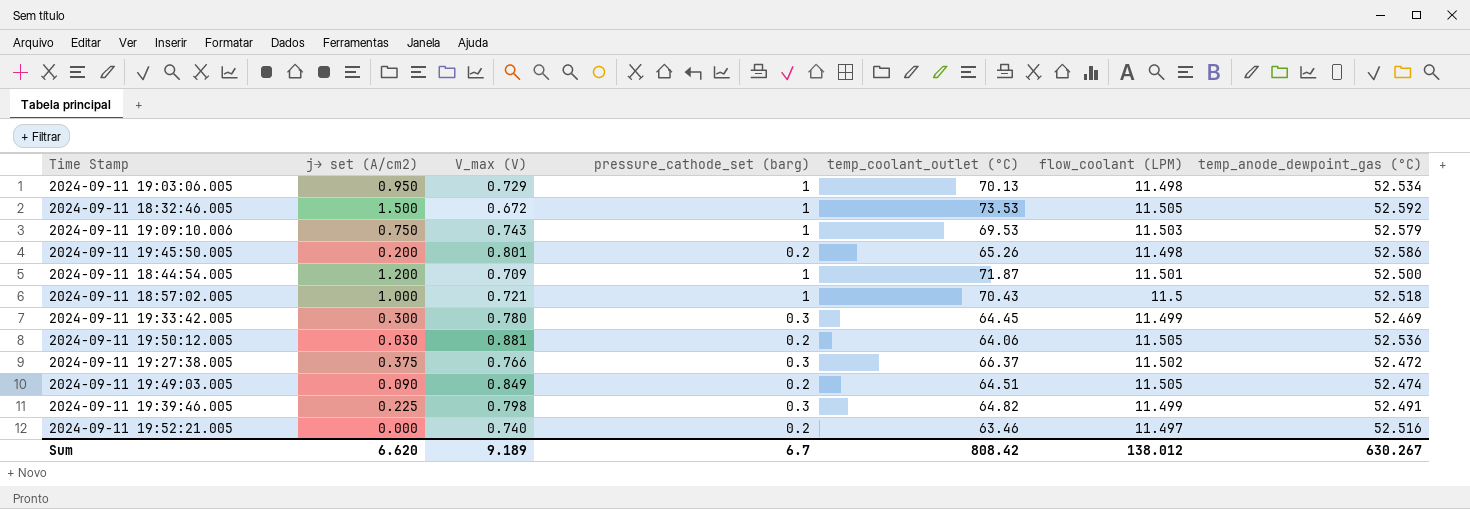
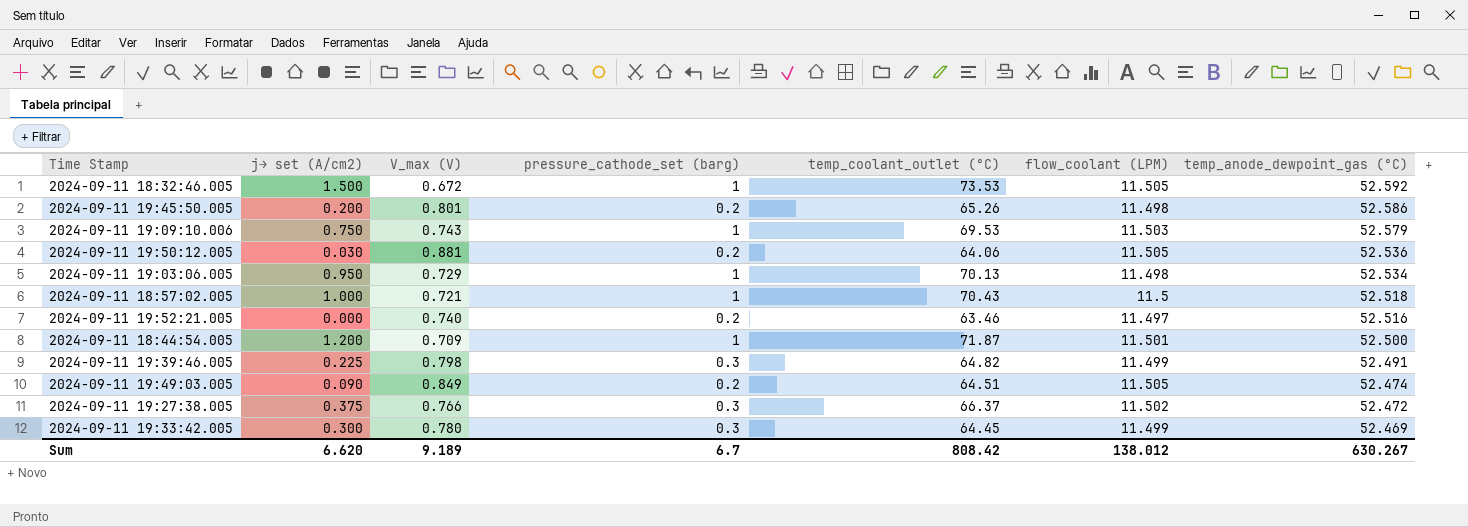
row order: none -> temp_anode_dewpoint_gas (°C) descending

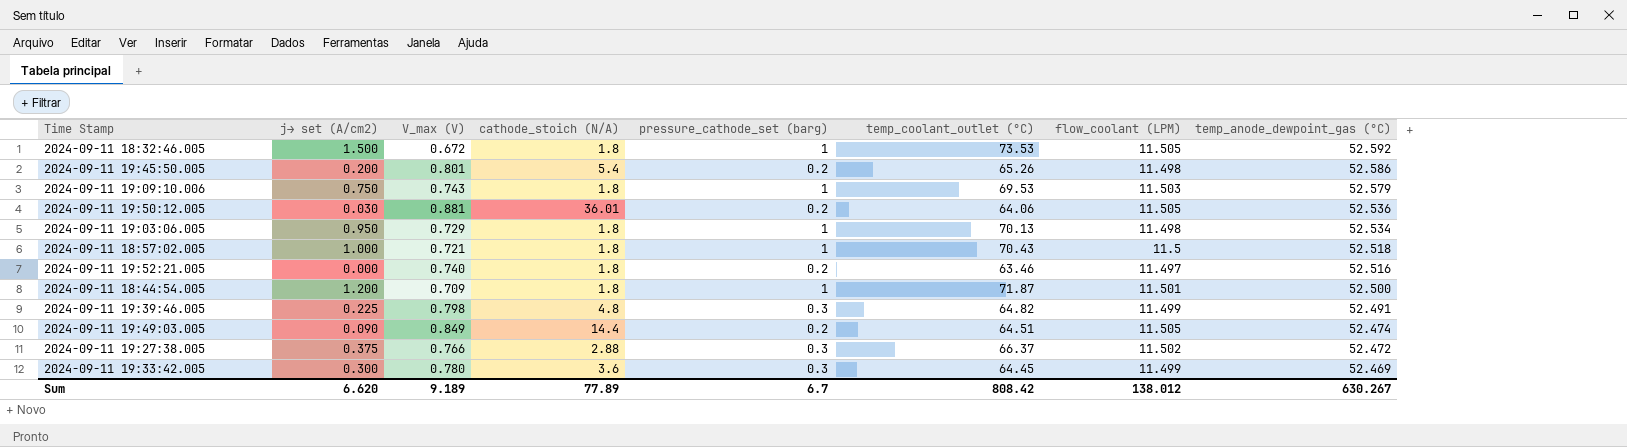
column cathode_stoich (N/A) | position: none -> 4

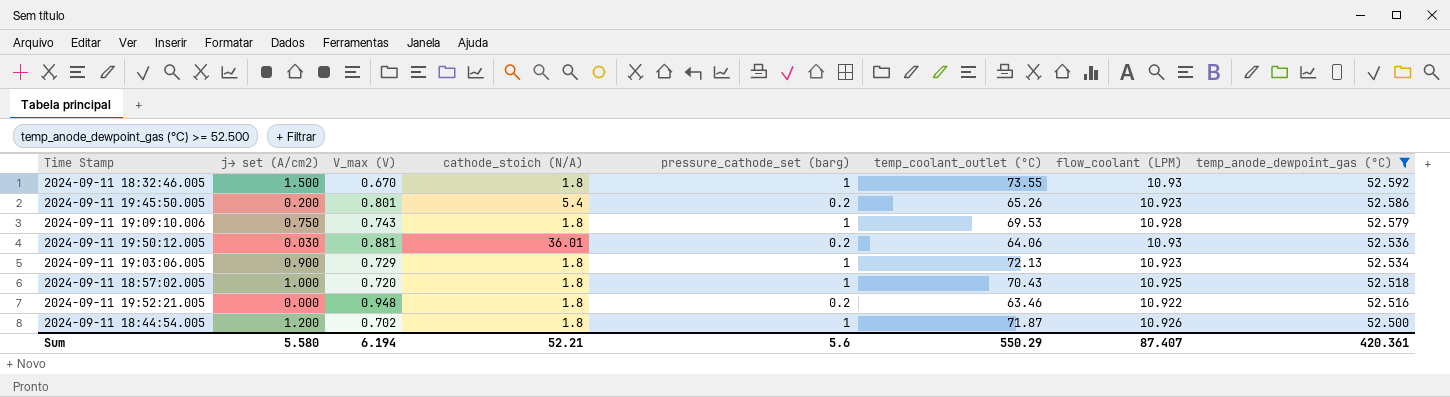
filter: none -> temp_anode_dewpoint_gas (°C) >= 52.500
2024-09-11 18:32:46.005 | V_max (V): 0.672 -> 0.670
2024-09-11 18:32:46.005 | temp_coolant_outlet (°C): 73.53 -> 73.55
2024-09-11 18:32:46.005 | flow_coolant (LPM): 11.505 -> 10.93
2024-09-11 19:45:50.005 | flow_coolant (LPM): 11.498 -> 10.923
2024-09-11 19:09:10.006 | flow_coolant (LPM): 11.503 -> 10.928
2024-09-11 19:50:12.005 | flow_coolant (LPM): 11.505 -> 10.93
2024-09-11 19:03:06.005 | j→ set (A/cm2): 0.950 -> 0.900
2024-09-11 19:03:06.005 | temp_coolant_outlet (°C): 70.13 -> 72.13
2024-09-11 19:03:06.005 | flow_coolant (LPM): 11.498 -> 10.923
2024-09-11 18:57:02.005 | V_max (V): 0.721 -> 0.720
2024-09-11 18:57:02.005 | flow_coolant (LPM): 11.5 -> 10.925
2024-09-11 19:52:21.005 | V_max (V): 0.740 -> 0.948
2024-09-11 19:52:21.005 | flow_coolant (LPM): 11.497 -> 10.922
2024-09-11 18:44:54.005 | V_max (V): 0.709 -> 0.702
2024-09-11 18:44:54.005 | flow_coolant (LPM): 11.501 -> 10.926
Sum | j→ set (A/cm2): 6.620 -> 5.580
Sum | V_max (V): 9.189 -> 6.194
Sum | cathode_stoich (N/A): 77.89 -> 52.21
Sum | pressure_cathode_set (barg): 6.7 -> 5.6
Sum | temp_coolant_outlet (°C): 808.42 -> 550.29
Sum | flow_coolant (LPM): 138.012 -> 87.407
Sum | temp_anode_dewpoint_gas (°C): 630.267 -> 420.361

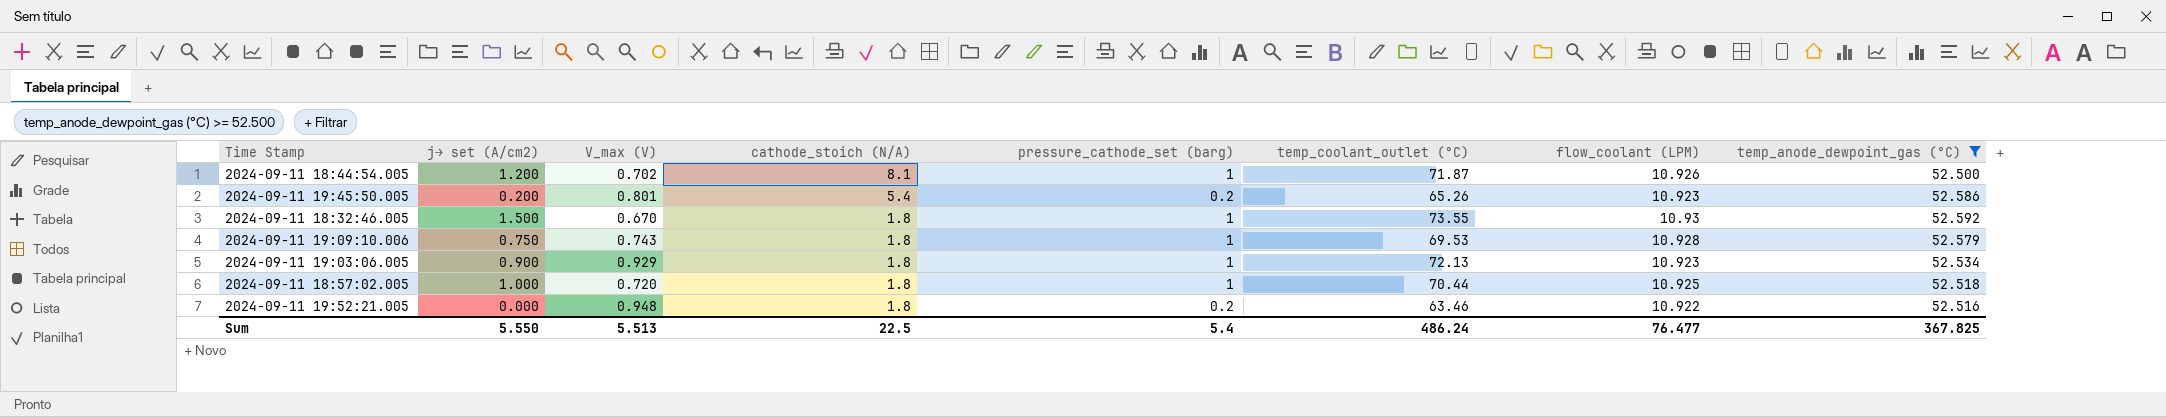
row order: temp_anode_dewpoint_gas (°C) descending -> cathode_stoich (N/A) descending
row 2024-09-11 19:50:12.005: 0.030 | 0.881 | 36.01 | 0.2 | 64.06 | 10.93 | 52.536 -> none
2024-09-11 18:44:54.005 | cathode_stoich (N/A): 1.8 -> 8.1
2024-09-11 19:03:06.005 | V_max (V): 0.729 -> 0.929
2024-09-11 18:57:02.005 | temp_coolant_outlet (°C): 70.43 -> 70.44
Sum | j→ set (A/cm2): 5.580 -> 5.550
Sum | V_max (V): 6.194 -> 5.513
Sum | cathode_stoich (N/A): 52.21 -> 22.5
Sum | pressure_cathode_set (barg): 5.6 -> 5.4
Sum | temp_coolant_outlet (°C): 550.29 -> 486.24
Sum | flow_coolant (LPM): 87.407 -> 76.477
Sum | temp_anode_dewpoint_gas (°C): 420.361 -> 367.825

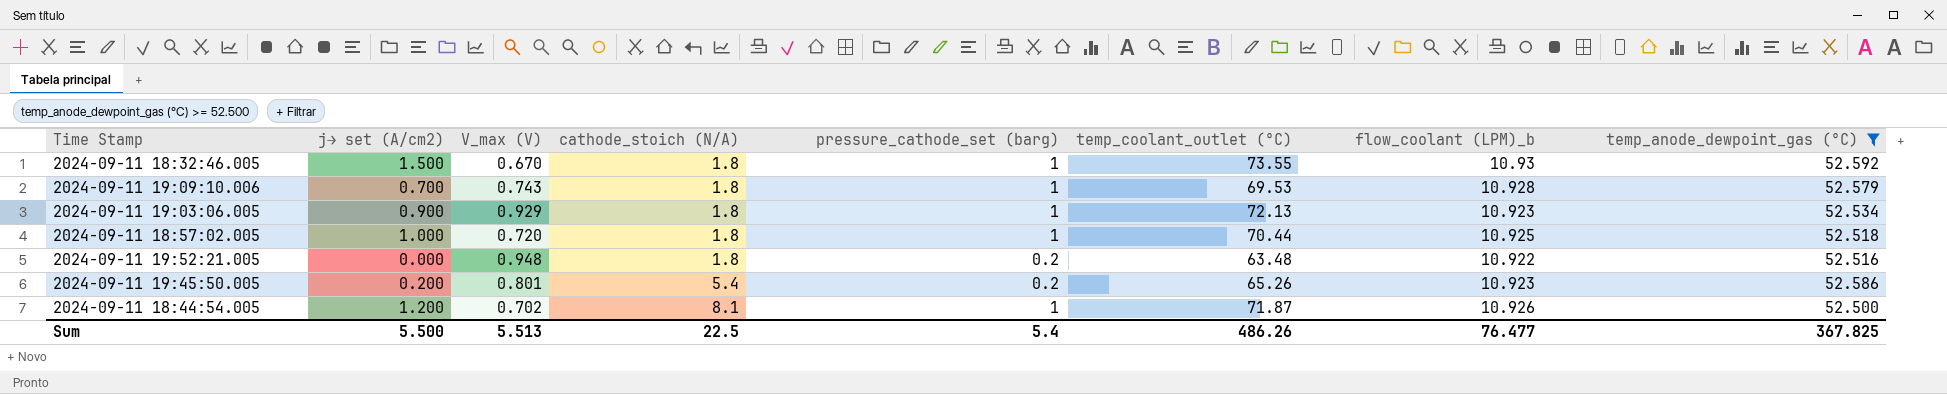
row order: cathode_stoich (N/A) descending -> cathode_stoich (N/A) ascending
column name: flow_coolant (LPM) -> flow_coolant (LPM)_b
2024-09-11 19:09:10.006 | j→ set (A/cm2): 0.750 -> 0.700
2024-09-11 19:52:21.005 | temp_coolant_outlet (°C): 63.46 -> 63.48
Sum | j→ set (A/cm2): 5.550 -> 5.500
Sum | temp_coolant_outlet (°C): 486.24 -> 486.26

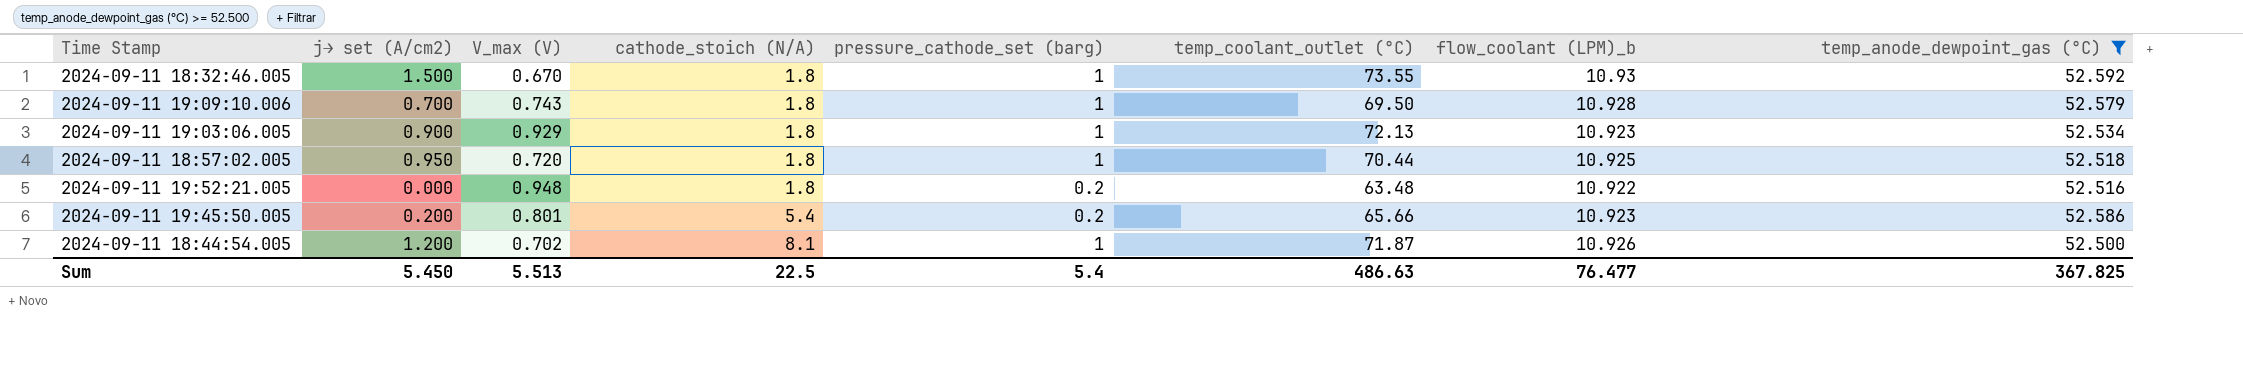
2024-09-11 19:09:10.006 | temp_coolant_outlet (°C): 69.53 -> 69.50
2024-09-11 18:57:02.005 | j→ set (A/cm2): 1.000 -> 0.950
2024-09-11 19:45:50.005 | temp_coolant_outlet (°C): 65.26 -> 65.66
Sum | j→ set (A/cm2): 5.500 -> 5.450
Sum | temp_coolant_outlet (°C): 486.26 -> 486.63

